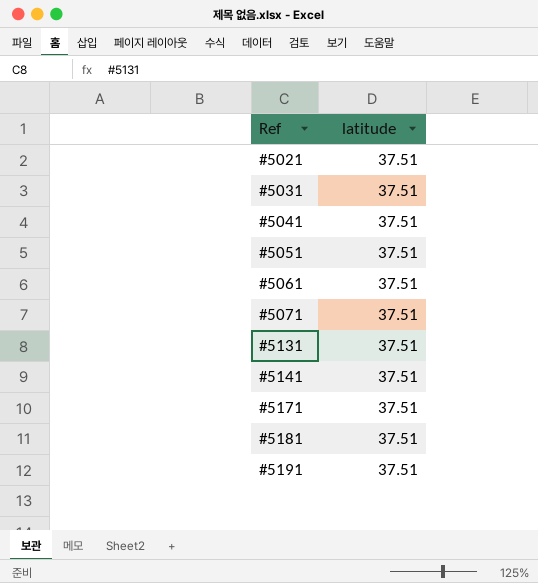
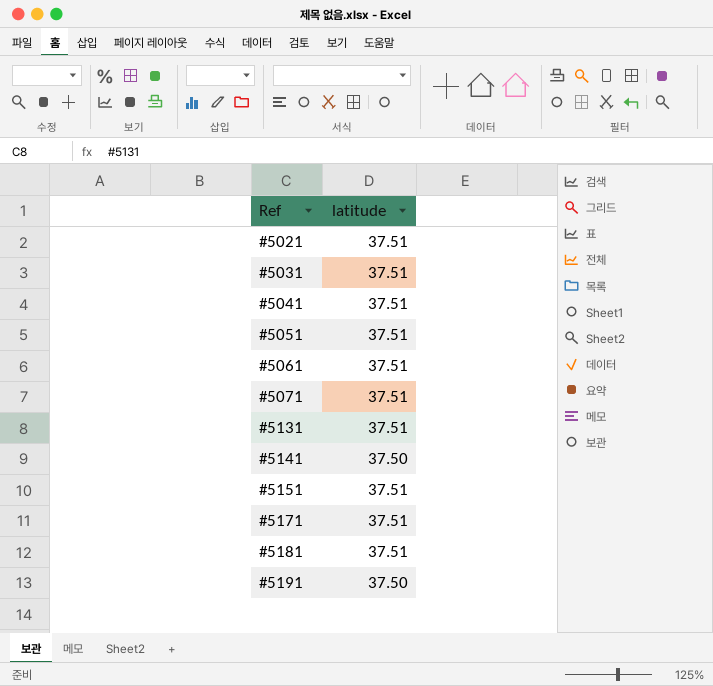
#5141 | latitude: 37.51 -> 37.50
row #5151: none -> 37.51
#5191 | latitude: 37.51 -> 37.50

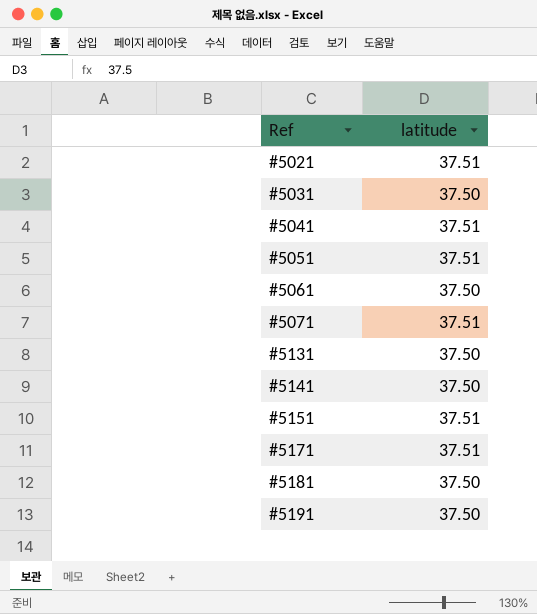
#5031 | latitude: 37.51 -> 37.50
#5061 | latitude: 37.51 -> 37.50
#5131 | latitude: 37.51 -> 37.50
#5181 | latitude: 37.51 -> 37.50

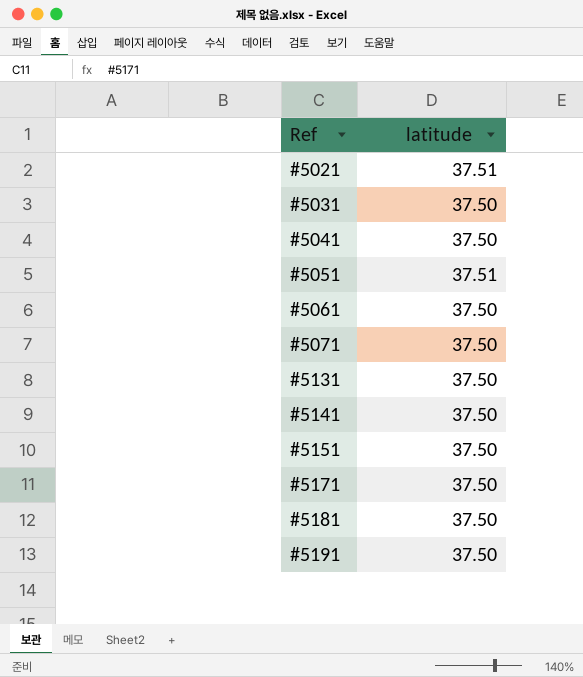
#5041 | latitude: 37.51 -> 37.50
#5071 | latitude: 37.51 -> 37.50
#5151 | latitude: 37.51 -> 37.50
#5171 | latitude: 37.51 -> 37.50

